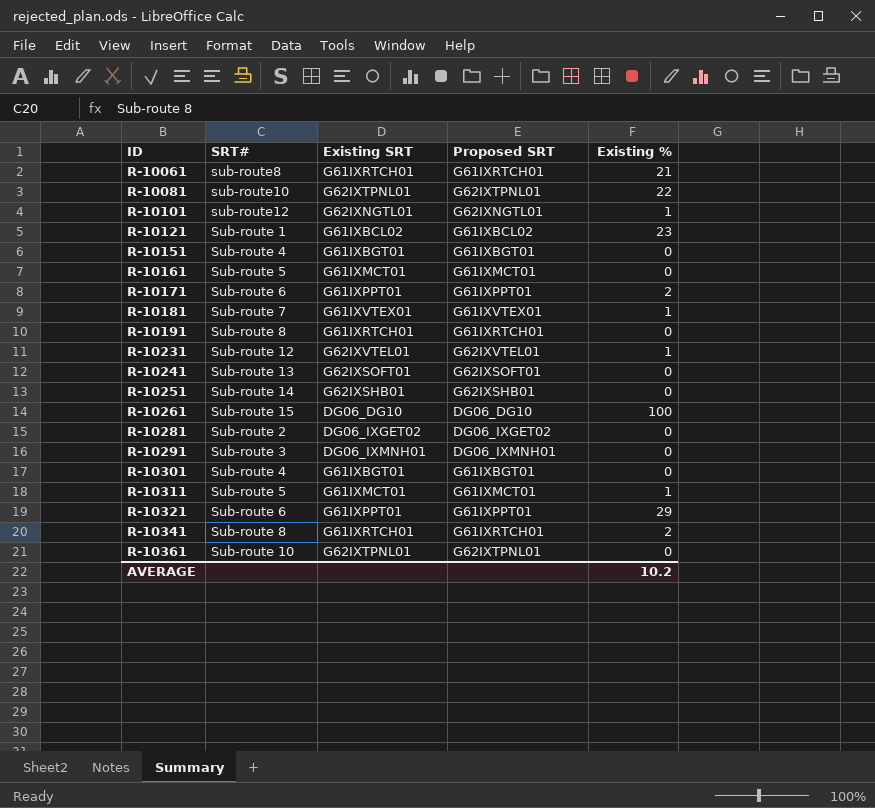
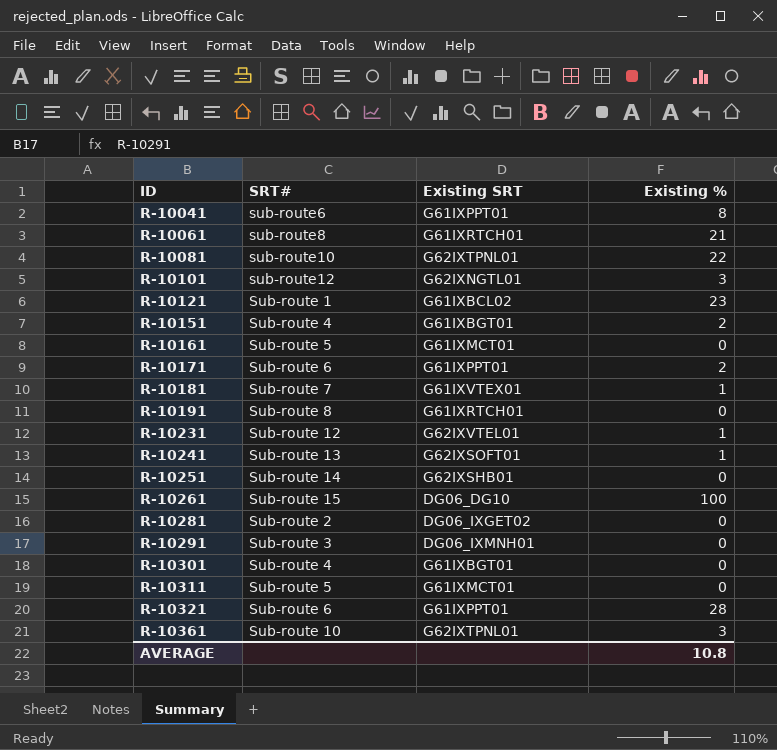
column Proposed SRT | position: 4 -> none
row R-10341: Sub-route 8 | G61IXRTCH01 | G61IXRTCH01 | 2 -> none
row R-10041: none -> sub-route6 | G61IXPPT01 | 8
R-10101 | Existing %: 1 -> 3
R-10151 | Existing %: 0 -> 2
R-10241 | Existing %: 0 -> 1
R-10311 | Existing %: 1 -> 0
R-10321 | Existing %: 29 -> 28
R-10361 | Existing %: 0 -> 3
AVERAGE | Existing %: 10.2 -> 10.8

